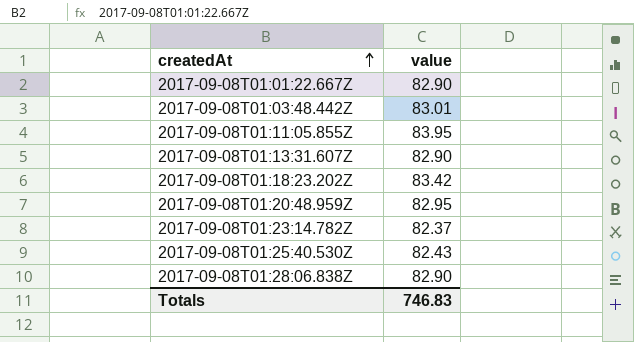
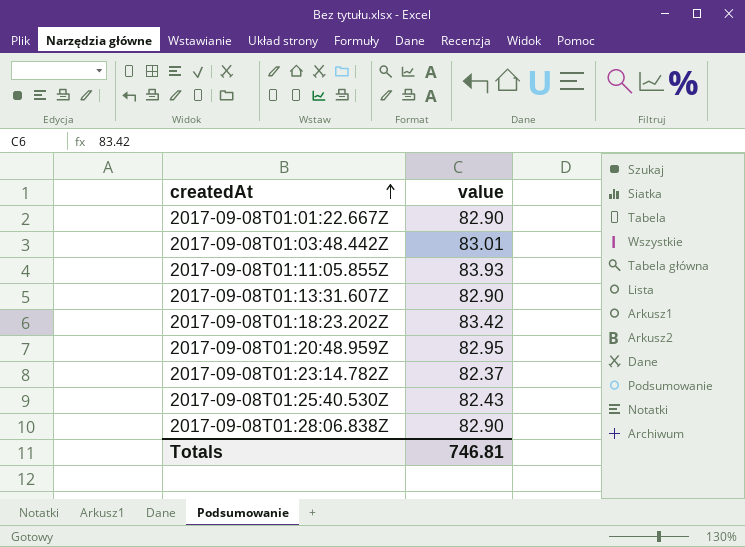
2017-09-08T01:11:05.855Z | value: 83.95 -> 83.93
Totals | value: 746.83 -> 746.81

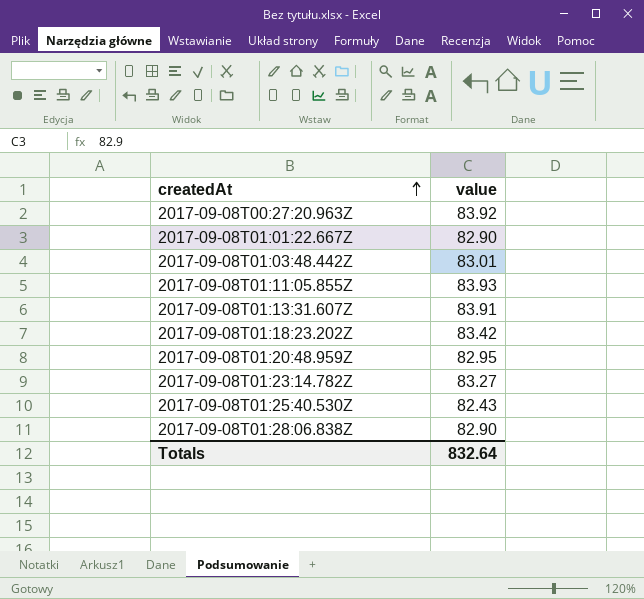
row 2017-09-08T00:27:20.963Z: none -> 83.92
2017-09-08T01:13:31.607Z | value: 82.90 -> 83.91
2017-09-08T01:23:14.782Z | value: 82.37 -> 83.27
Totals | value: 746.81 -> 832.64

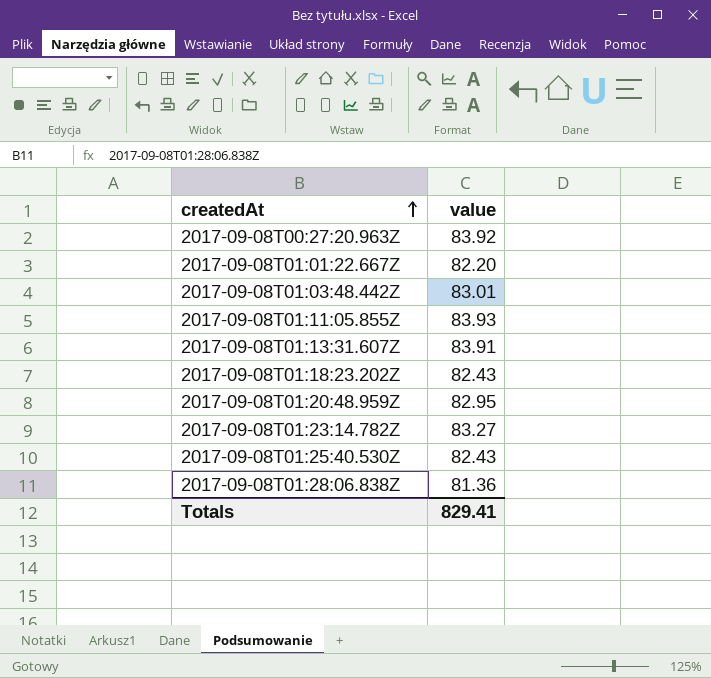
2017-09-08T01:01:22.667Z | value: 82.90 -> 82.20
2017-09-08T01:18:23.202Z | value: 83.42 -> 82.43
2017-09-08T01:28:06.838Z | value: 82.90 -> 81.36
Totals | value: 832.64 -> 829.41

